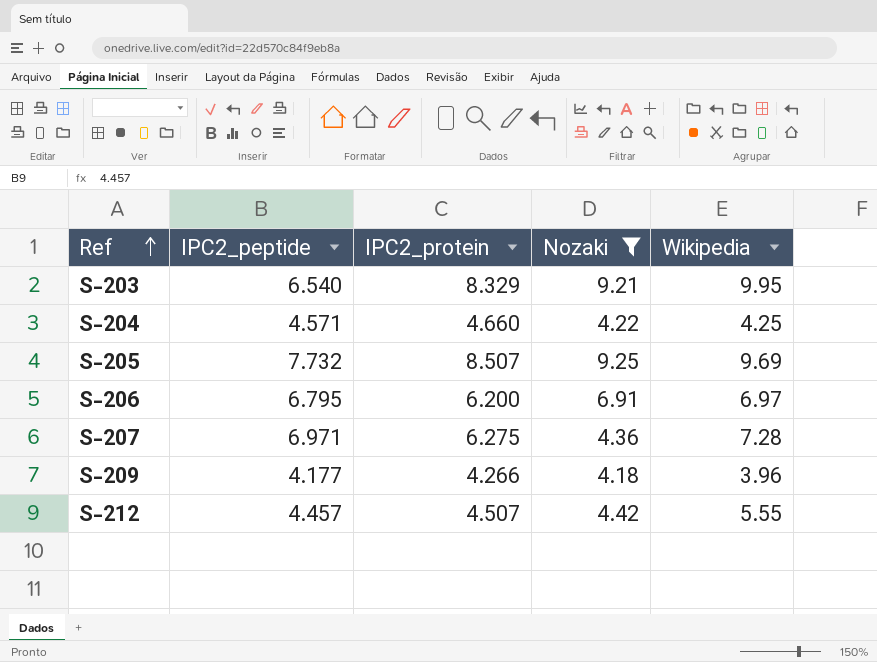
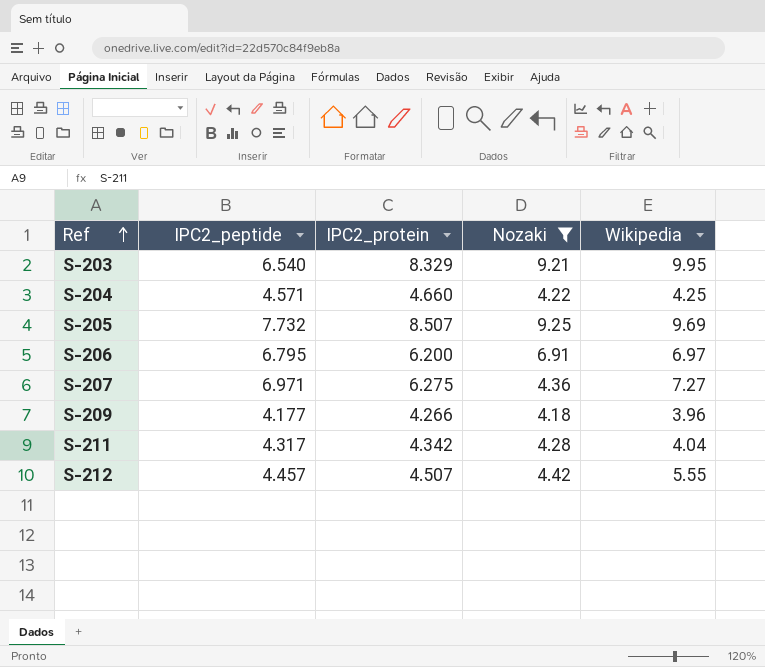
S-207 | Wikipedia: 7.28 -> 7.27
row S-211: none -> 4.317 | 4.342 | 4.28 | 4.04

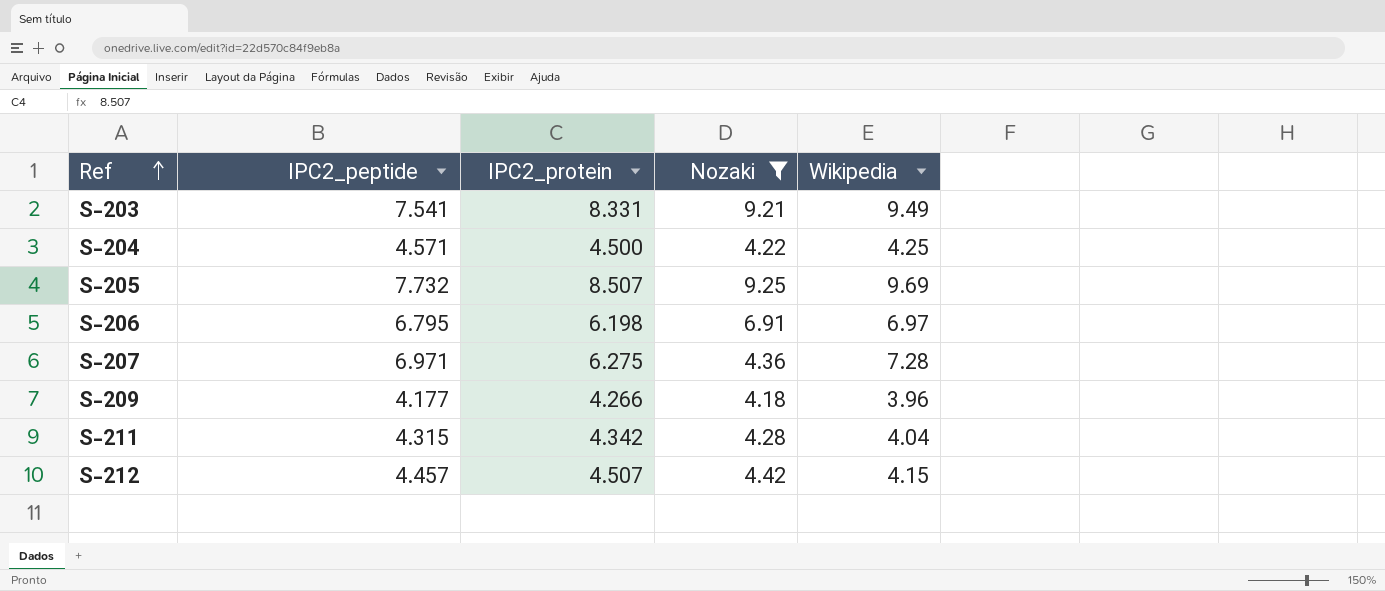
S-203 | IPC2_peptide: 6.540 -> 7.541
S-203 | IPC2_protein: 8.329 -> 8.331
S-203 | Wikipedia: 9.95 -> 9.49
S-204 | IPC2_protein: 4.660 -> 4.500
S-206 | IPC2_protein: 6.200 -> 6.198
S-207 | Wikipedia: 7.27 -> 7.28
S-211 | IPC2_peptide: 4.317 -> 4.315
S-212 | Wikipedia: 5.55 -> 4.15

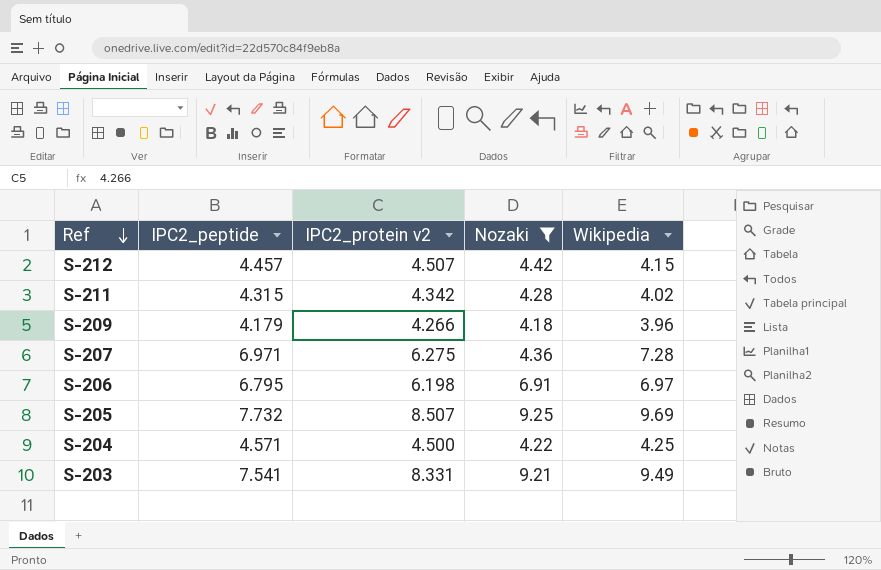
row order: Ref ascending -> Ref descending
column name: IPC2_protein -> IPC2_protein v2
S-211 | Wikipedia: 4.04 -> 4.02
S-209 | IPC2_peptide: 4.177 -> 4.179

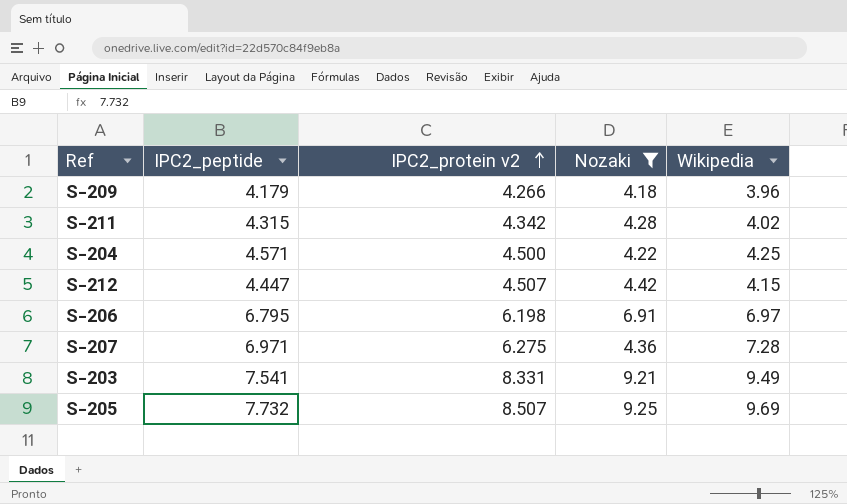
row order: Ref descending -> IPC2_protein v2 ascending
S-212 | IPC2_peptide: 4.457 -> 4.447

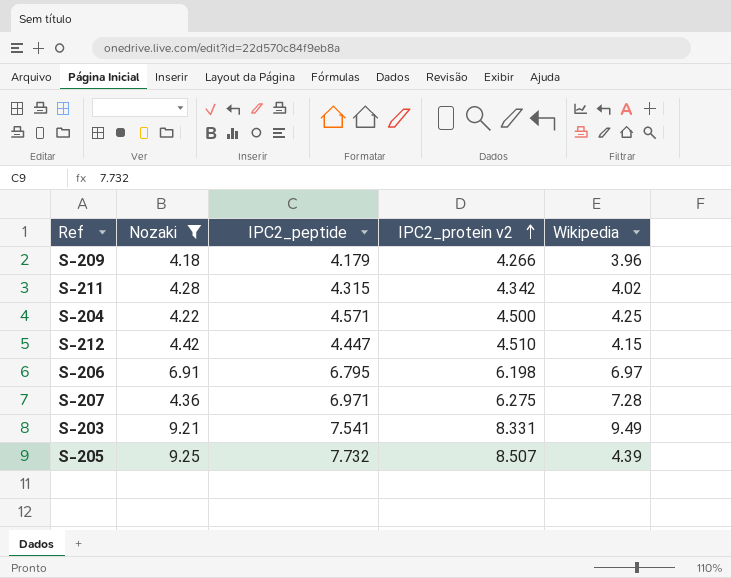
column Nozaki | position: 4 -> 2
S-212 | IPC2_protein v2: 4.507 -> 4.510
S-205 | Wikipedia: 9.69 -> 4.39

